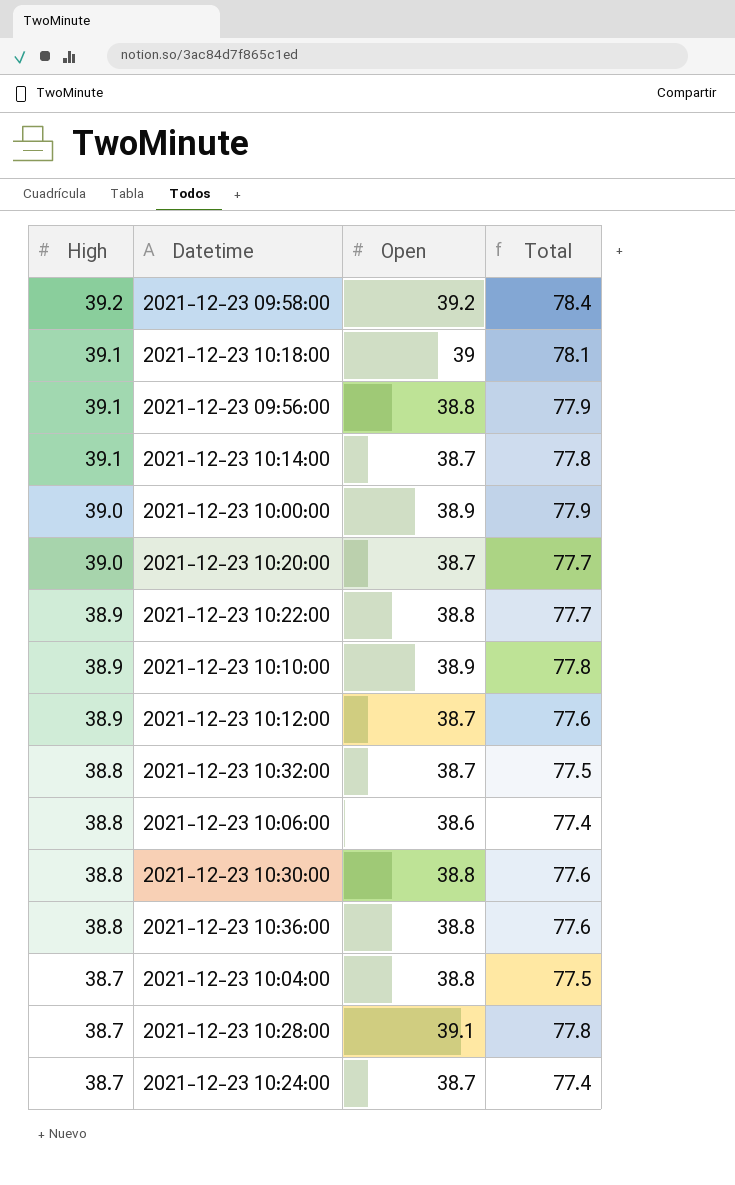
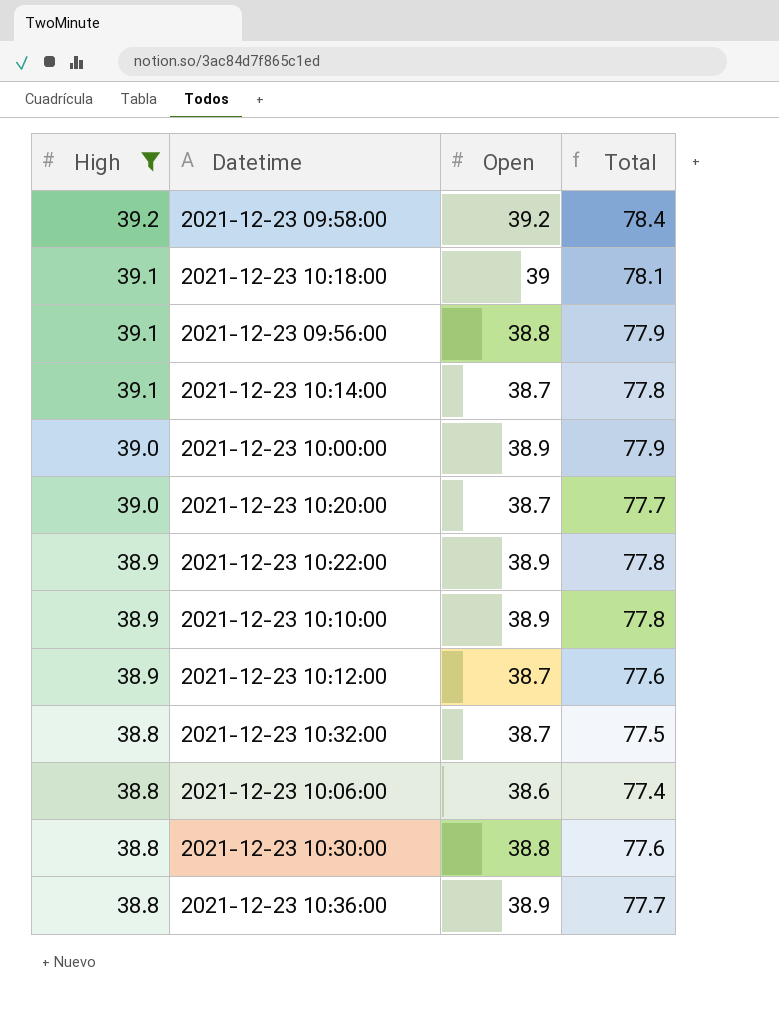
filter: none -> High != 38.7
2021-12-23 10:22:00 | Open: 38.8 -> 38.9
2021-12-23 10:22:00 | Total: 77.7 -> 77.8
2021-12-23 10:36:00 | Open: 38.8 -> 38.9
2021-12-23 10:36:00 | Total: 77.6 -> 77.7

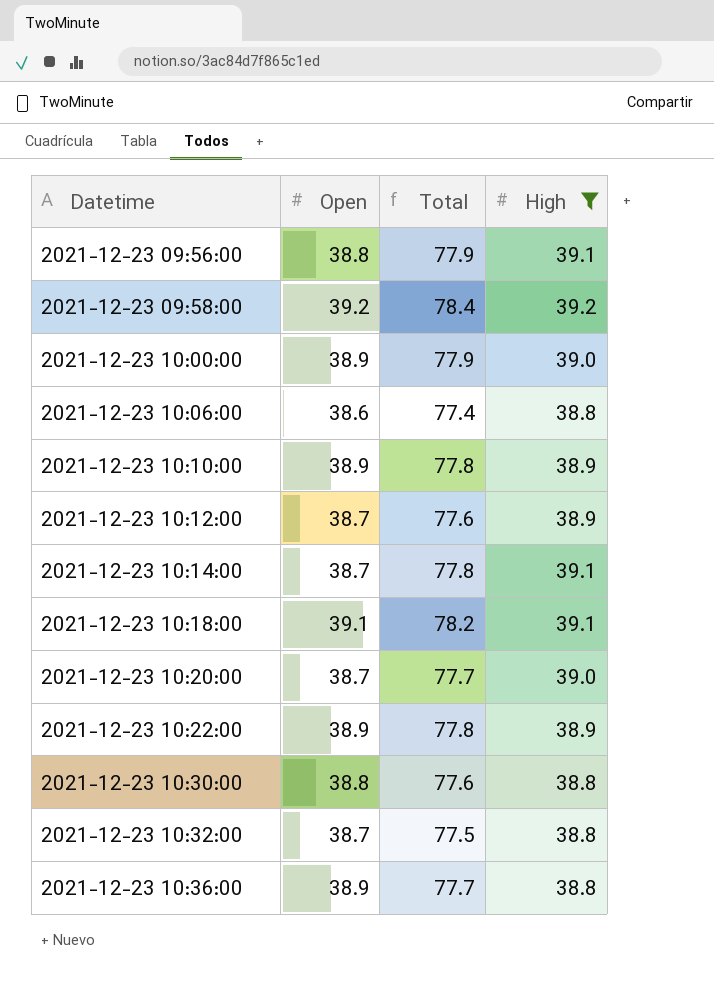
row order: High descending -> Datetime ascending
column High | position: 1 -> 4
2021-12-23 10:18:00 | Open: 39 -> 39.1
2021-12-23 10:18:00 | Total: 78.1 -> 78.2

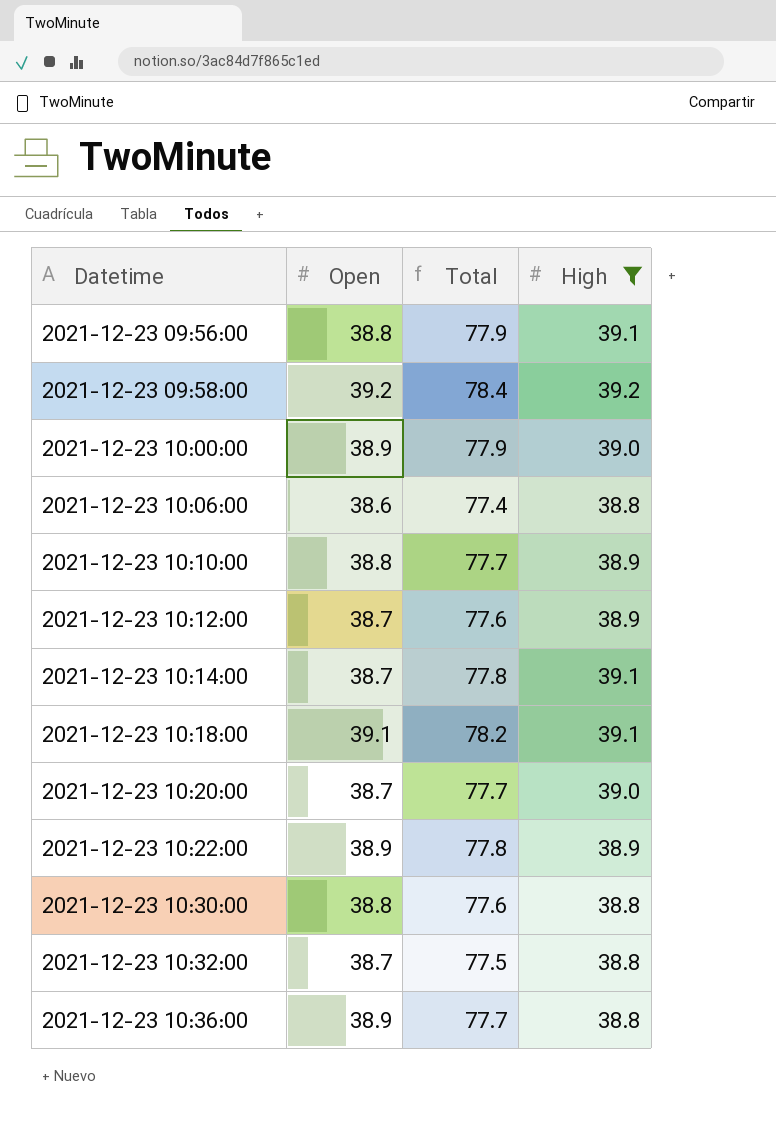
2021-12-23 10:10:00 | Open: 38.9 -> 38.8
2021-12-23 10:10:00 | Total: 77.8 -> 77.7

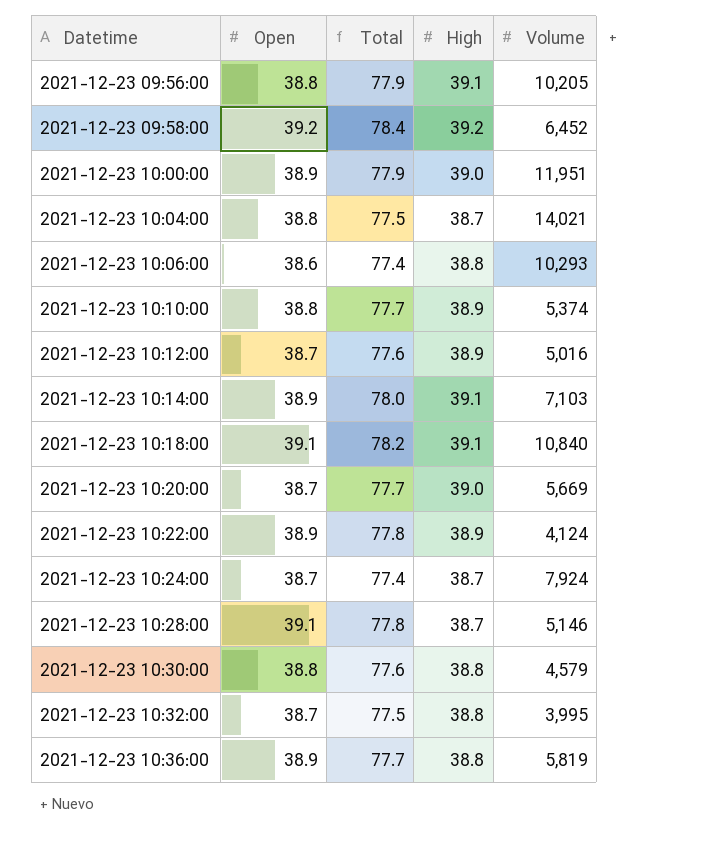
filter: High != 38.7 -> none
column Volume | position: none -> 5
2021-12-23 10:14:00 | Open: 38.7 -> 38.9
2021-12-23 10:14:00 | Total: 77.8 -> 78.0

